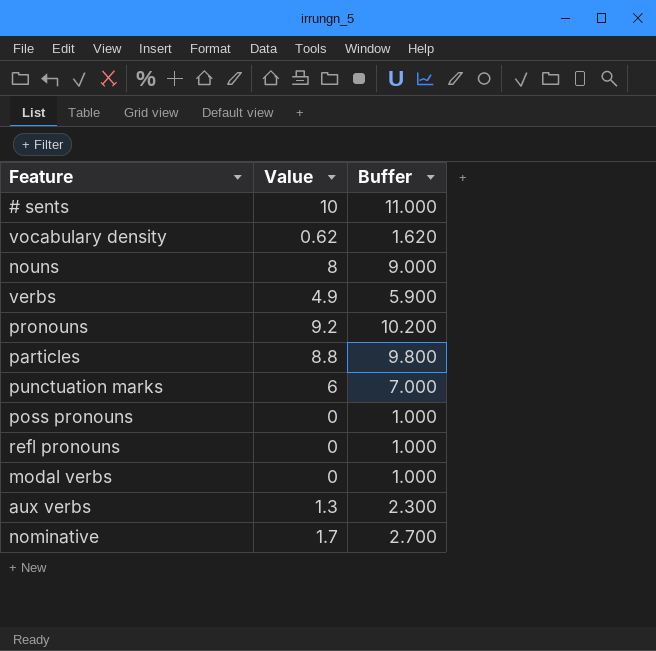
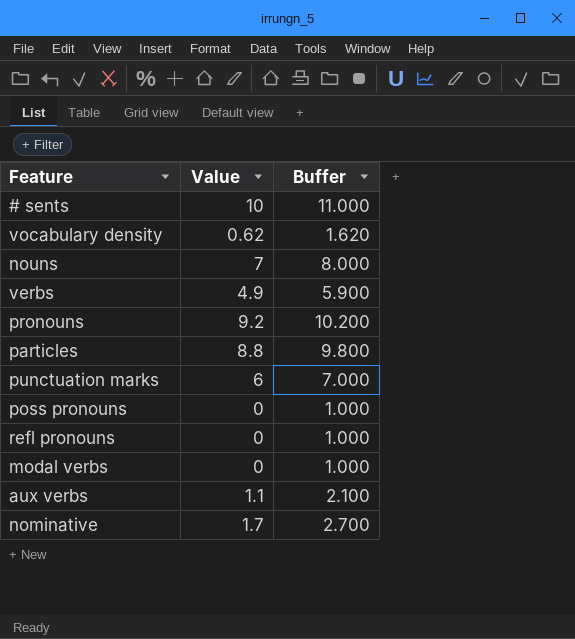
nouns | Value: 8 -> 7
nouns | Buffer: 9.000 -> 8.000
aux verbs | Value: 1.3 -> 1.1
aux verbs | Buffer: 2.300 -> 2.100

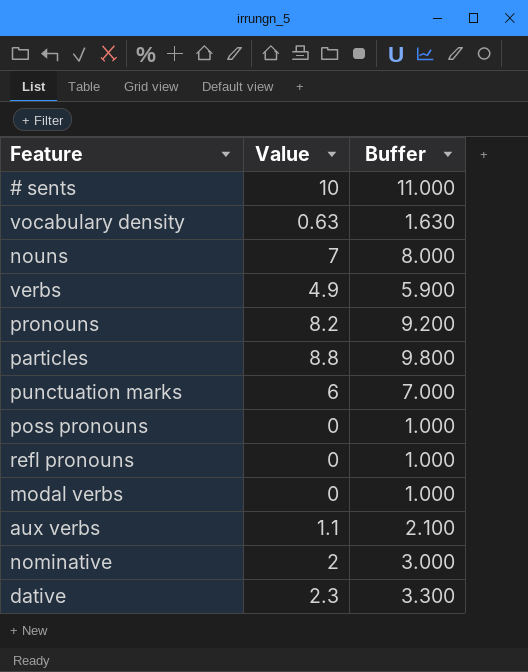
vocabulary density | Value: 0.62 -> 0.63
vocabulary density | Buffer: 1.620 -> 1.630
pronouns | Value: 9.2 -> 8.2
pronouns | Buffer: 10.200 -> 9.200
nominative | Value: 1.7 -> 2
nominative | Buffer: 2.700 -> 3.000
row dative: none -> 2.3 | 3.300

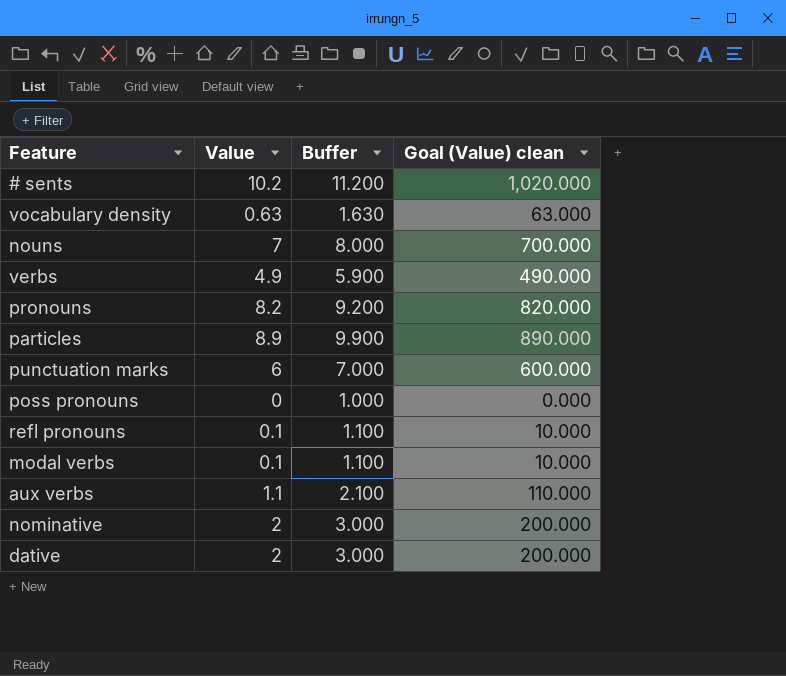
column Goal (Value) clean | formula: none -> [Value] * 100
# sents | Value: 10 -> 10.2
# sents | Buffer: 11.000 -> 11.200
particles | Value: 8.8 -> 8.9
particles | Buffer: 9.800 -> 9.900
refl pronouns | Value: 0 -> 0.1
refl pronouns | Buffer: 1.000 -> 1.100
modal verbs | Value: 0 -> 0.1
modal verbs | Buffer: 1.000 -> 1.100
dative | Value: 2.3 -> 2
dative | Buffer: 3.300 -> 3.000

